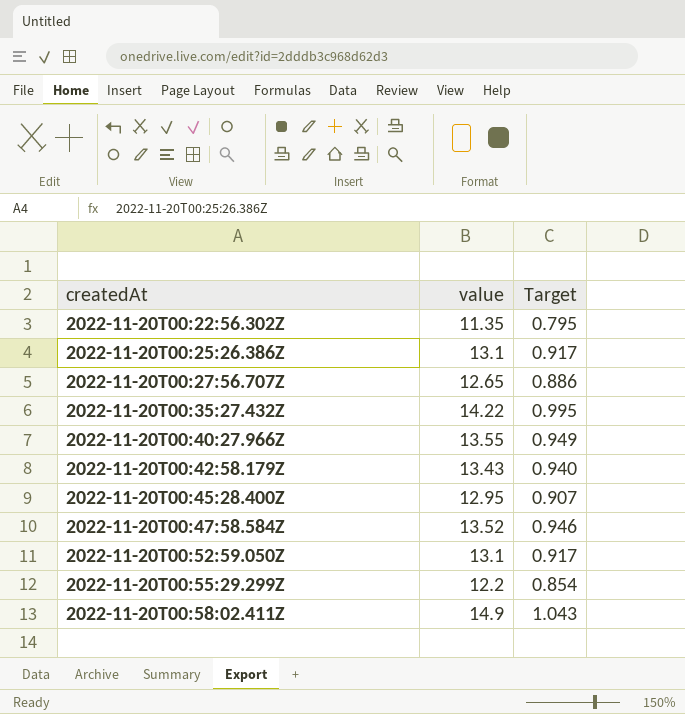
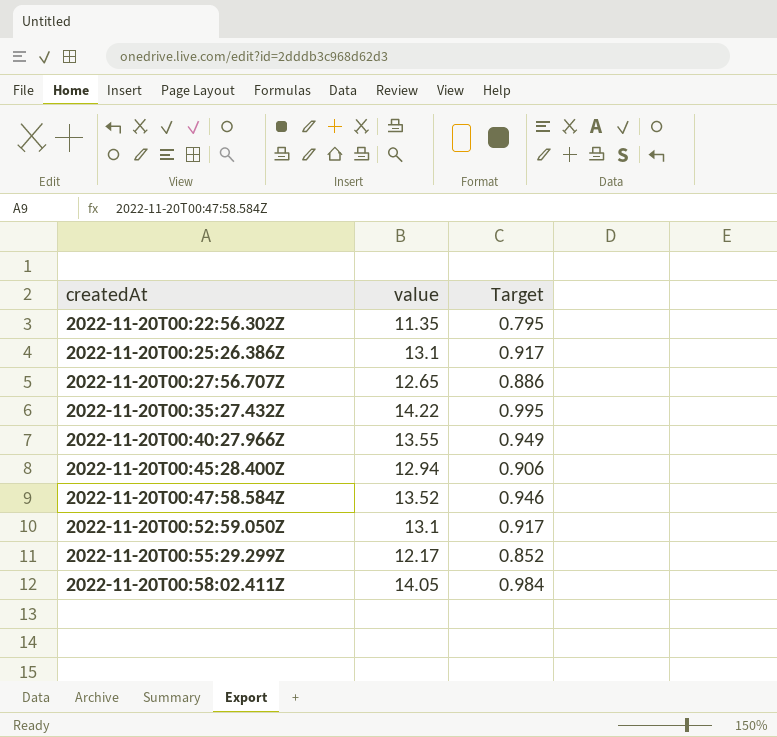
row 2022-11-20T00:42:58.179Z: 13.43 | 0.940 -> none
2022-11-20T00:45:28.400Z | value: 12.95 -> 12.94
2022-11-20T00:45:28.400Z | Target: 0.907 -> 0.906
2022-11-20T00:55:29.299Z | value: 12.2 -> 12.17
2022-11-20T00:55:29.299Z | Target: 0.854 -> 0.852
2022-11-20T00:58:02.411Z | value: 14.9 -> 14.05
2022-11-20T00:58:02.411Z | Target: 1.043 -> 0.984

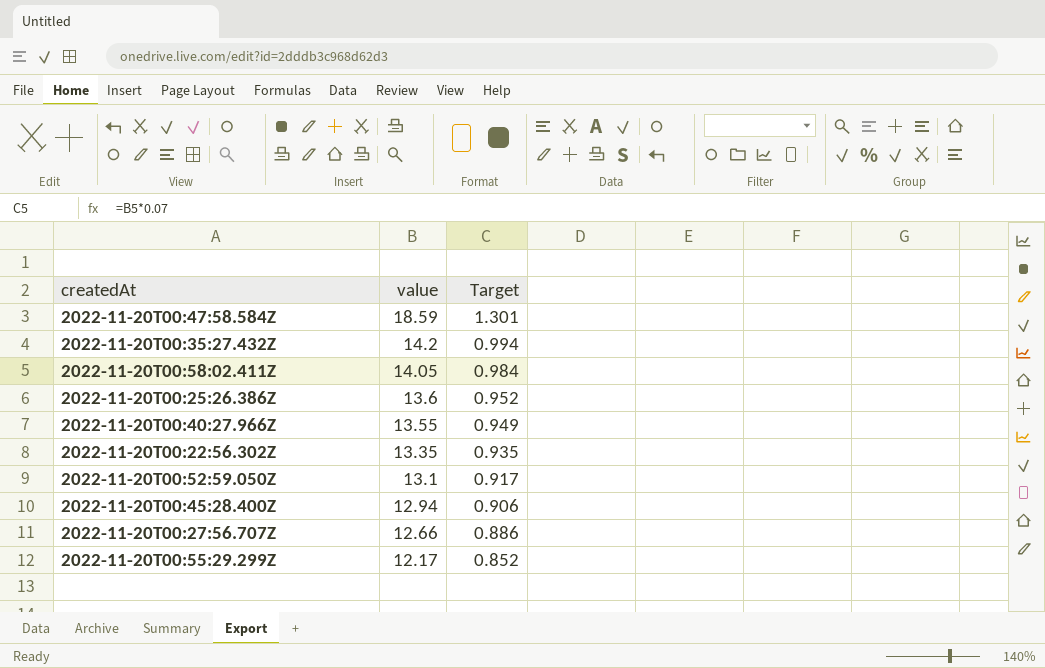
row order: createdAt ascending -> value descending
2022-11-20T00:47:58.584Z | value: 13.52 -> 18.59
2022-11-20T00:47:58.584Z | Target: 0.946 -> 1.301
2022-11-20T00:35:27.432Z | value: 14.22 -> 14.2
2022-11-20T00:35:27.432Z | Target: 0.995 -> 0.994
2022-11-20T00:25:26.386Z | value: 13.1 -> 13.6
2022-11-20T00:25:26.386Z | Target: 0.917 -> 0.952
2022-11-20T00:22:56.302Z | value: 11.35 -> 13.35
2022-11-20T00:22:56.302Z | Target: 0.795 -> 0.935
2022-11-20T00:27:56.707Z | value: 12.65 -> 12.66

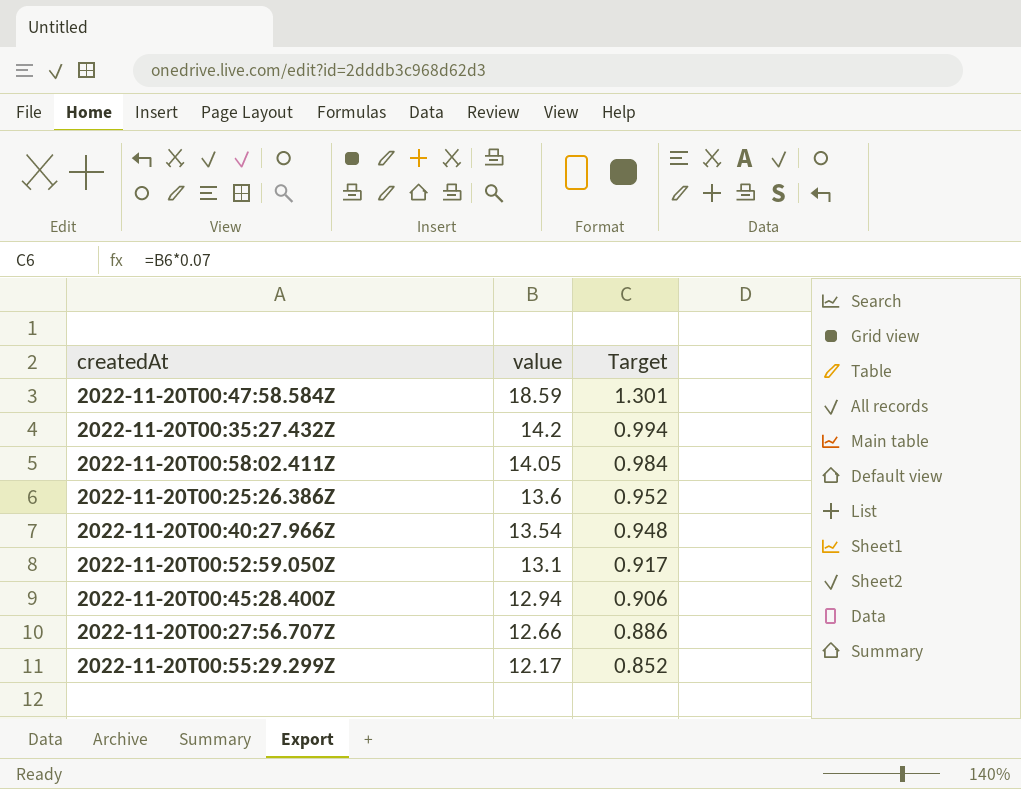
row 2022-11-20T00:22:56.302Z: 13.35 | 0.935 -> none
2022-11-20T00:40:27.966Z | value: 13.55 -> 13.54
2022-11-20T00:40:27.966Z | Target: 0.949 -> 0.948

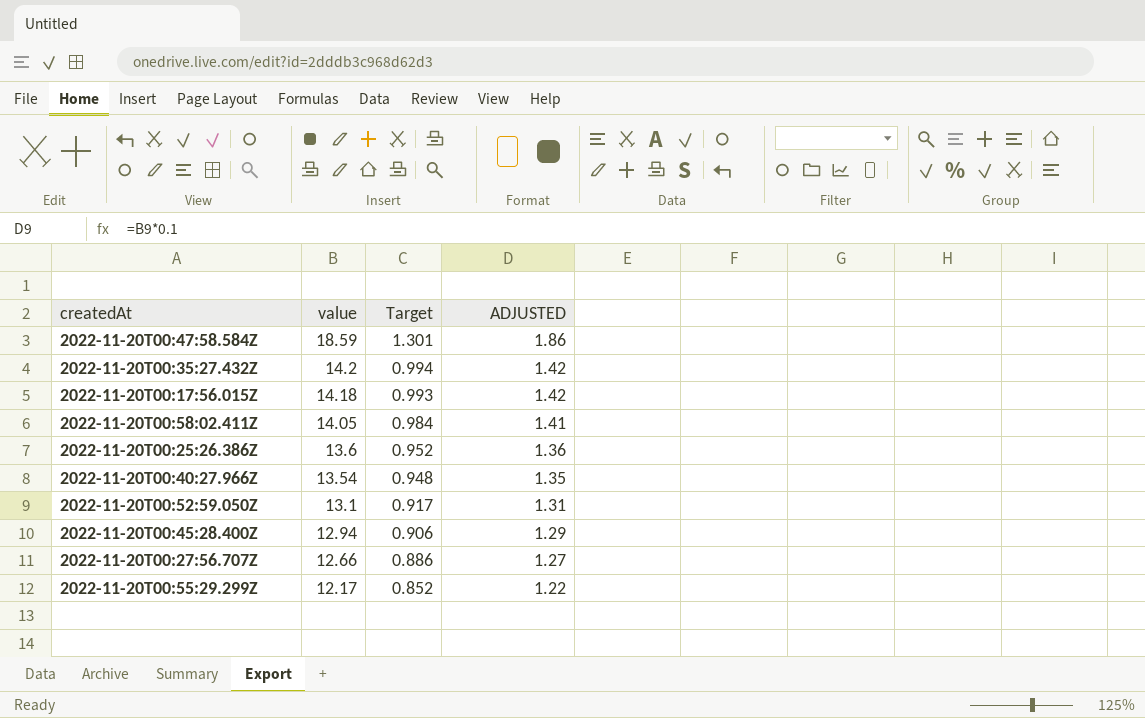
column ADJUSTED | formula: none -> [value] * 0.1
row 2022-11-20T00:17:56.015Z: none -> 14.18 | 0.993 | 1.42

